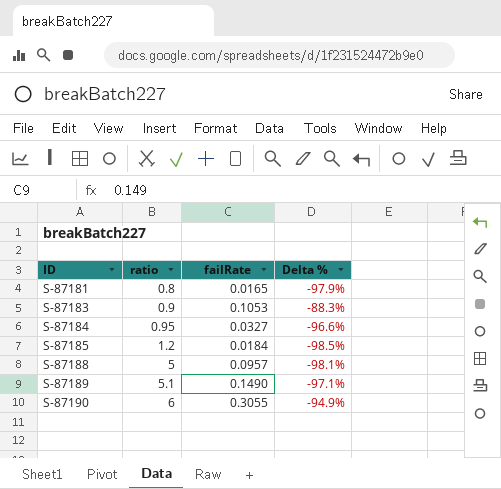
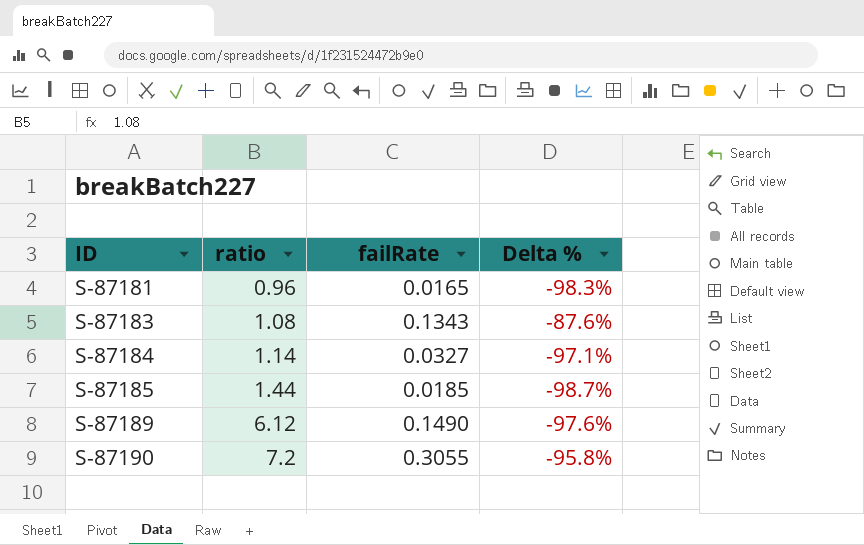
row S-87188: 5 | 0.0957 | -98.1% -> none
S-87181 | ratio: 0.8 -> 0.96
S-87181 | Delta %: -97.9% -> -98.3%
S-87183 | ratio: 0.9 -> 1.08
S-87183 | failRate: 0.1053 -> 0.1343
S-87183 | Delta %: -88.3% -> -87.6%
S-87184 | ratio: 0.95 -> 1.14
S-87184 | Delta %: -96.6% -> -97.1%
S-87185 | ratio: 1.2 -> 1.44
S-87185 | failRate: 0.0184 -> 0.0185
S-87185 | Delta %: -98.5% -> -98.7%
S-87189 | ratio: 5.1 -> 6.12
S-87189 | Delta %: -97.1% -> -97.6%
S-87190 | ratio: 6 -> 7.2
S-87190 | Delta %: -94.9% -> -95.8%

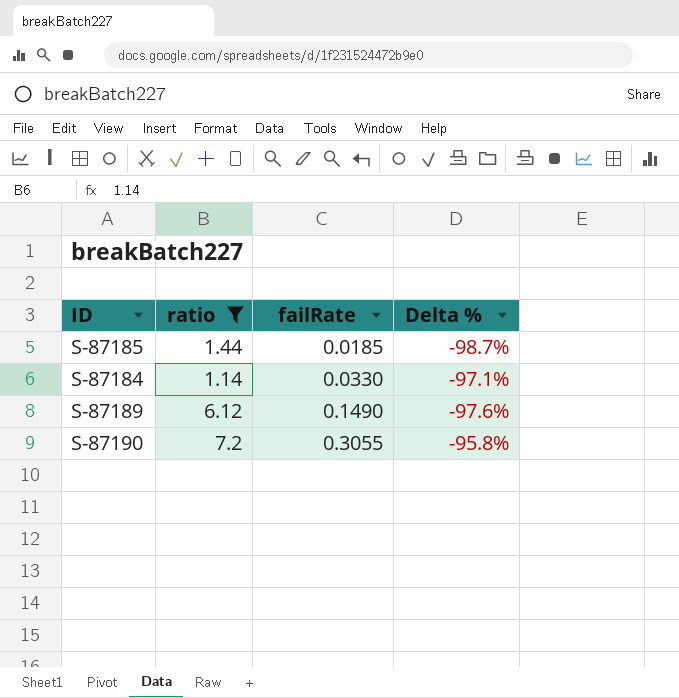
filter: none -> ratio >= 1.14
row order: ID ascending -> failRate ascending
S-87184 | failRate: 0.0327 -> 0.0330

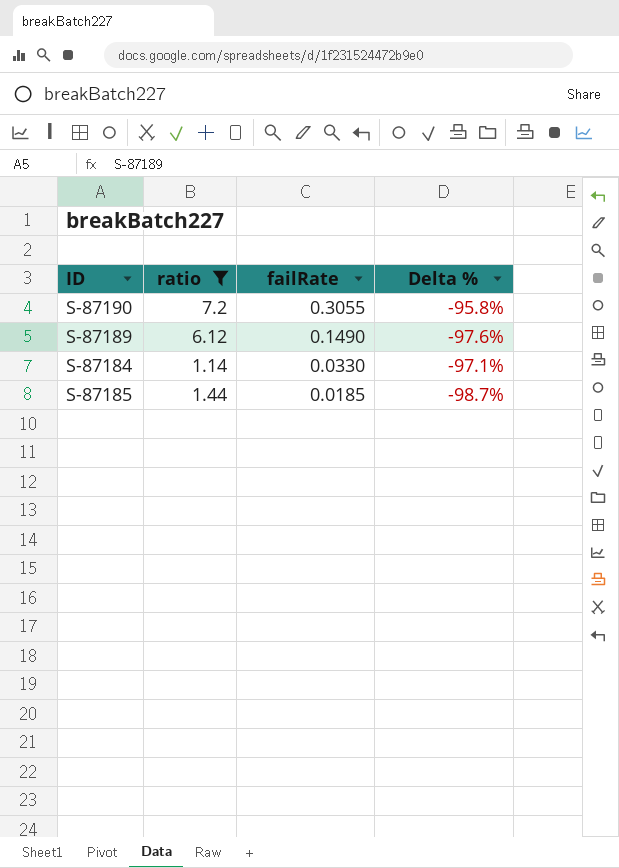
row order: failRate ascending -> failRate descending

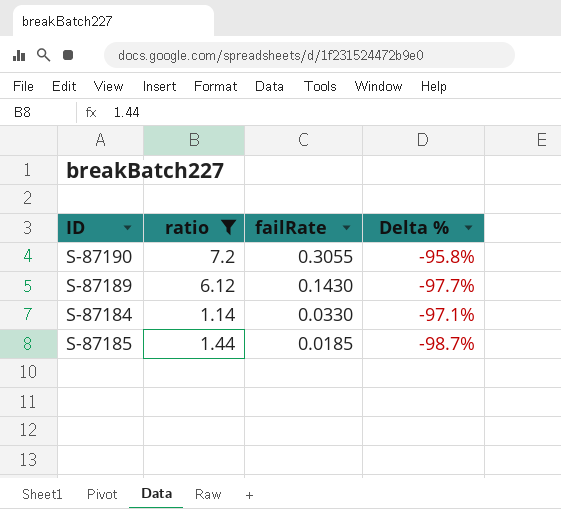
S-87189 | failRate: 0.1490 -> 0.1430
S-87189 | Delta %: -97.6% -> -97.7%

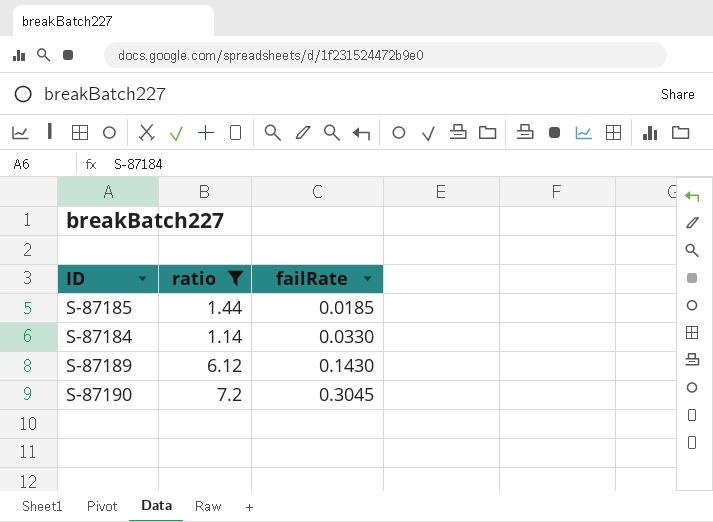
row order: failRate descending -> failRate ascending
column Delta % | formula: ([failRate] - [ratio]) / [ratio] -> none
S-87190 | failRate: 0.3055 -> 0.3045

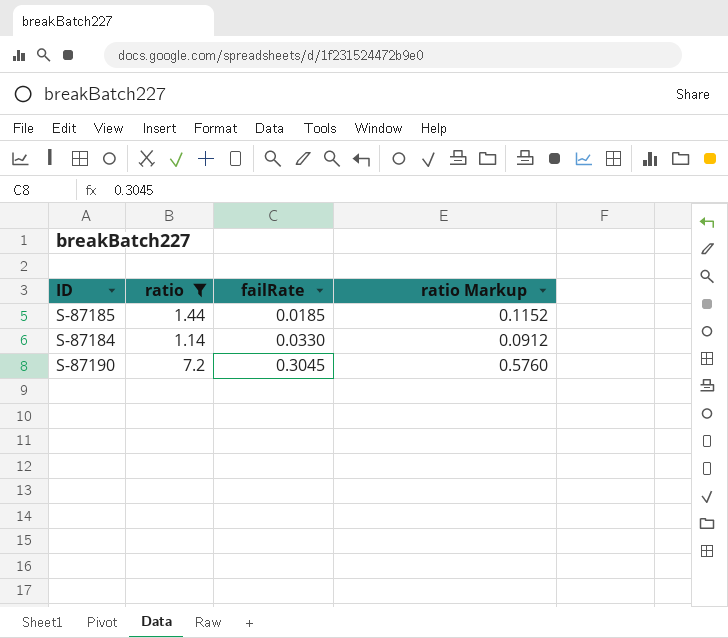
column ratio Markup | formula: none -> [ratio] * 0.08
row S-87189: 6.12 | 0.1430 -> none

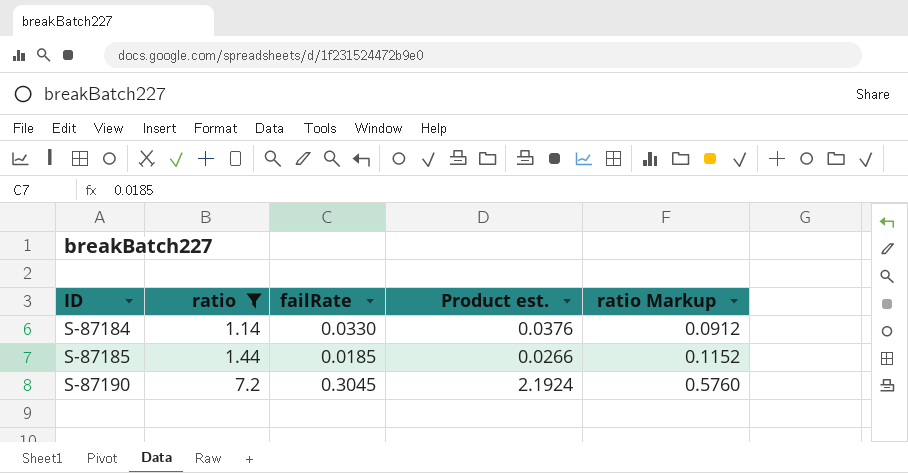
row order: failRate ascending -> ID ascending
column Product est. | formula: none -> [ratio] * [failRate]

